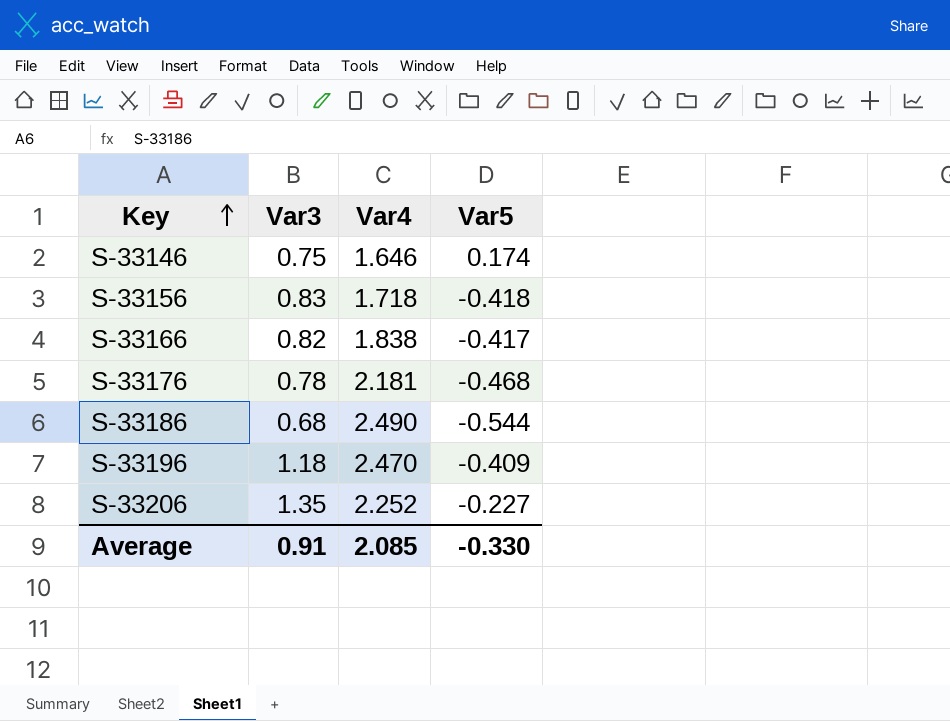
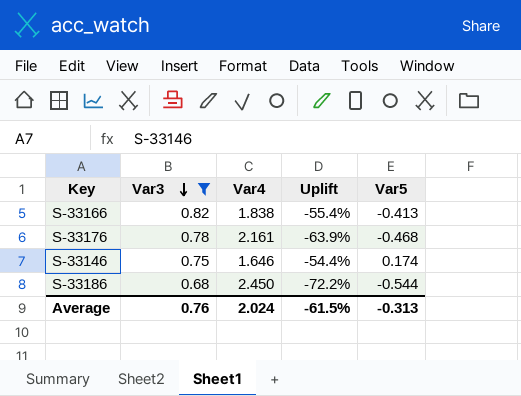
filter: none -> Var3 <= 0.82
row order: Key ascending -> Var3 descending
column Uplift | formula: none -> ([Var3] - [Var4]) / [Var4]
S-33166 | Var5: -0.417 -> -0.413
S-33176 | Var4: 2.181 -> 2.161
S-33186 | Var4: 2.490 -> 2.450
Average | Var3: 0.91 -> 0.76
Average | Var4: 2.085 -> 2.024
Average | Var5: -0.330 -> -0.313

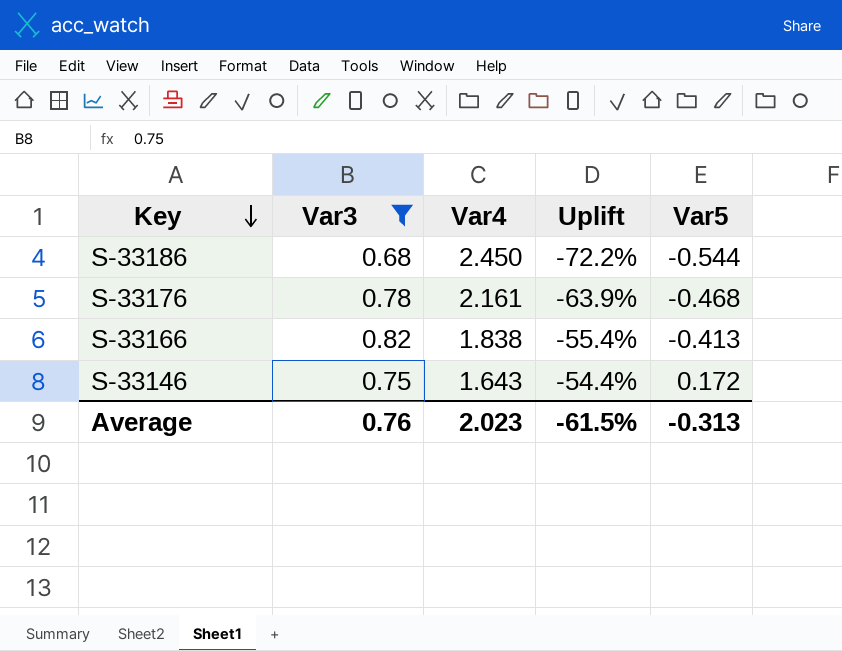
row order: Var3 descending -> Key descending
S-33146 | Var4: 1.646 -> 1.643
S-33146 | Var5: 0.174 -> 0.172
Average | Var4: 2.024 -> 2.023

